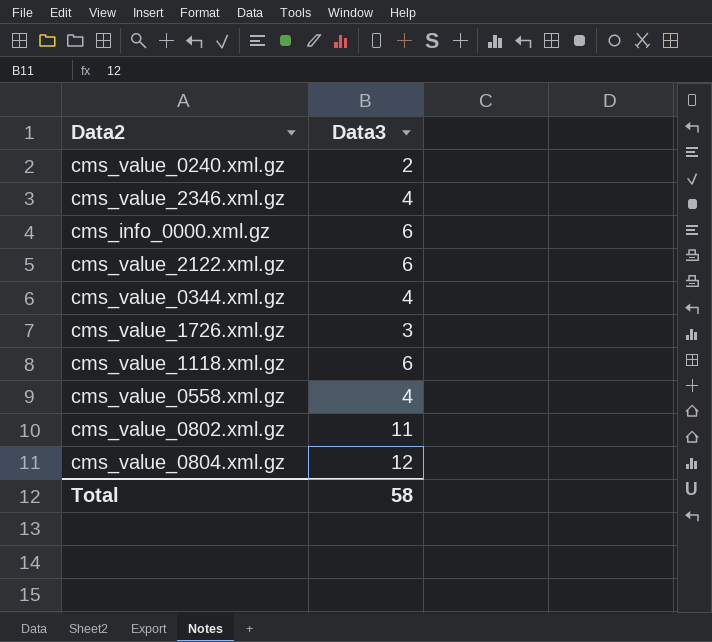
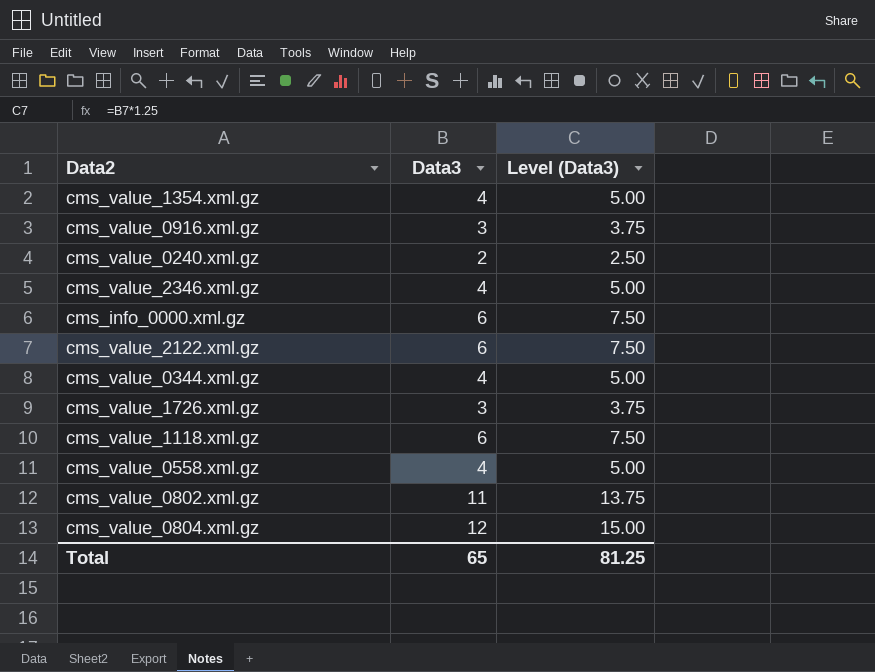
column Level (Data3) | formula: none -> [Data3] * 1.25
row cms_value_1354.xml.gz: none -> 4 | 5.00
row cms_value_0916.xml.gz: none -> 3 | 3.75
Total | Data3: 58 -> 65

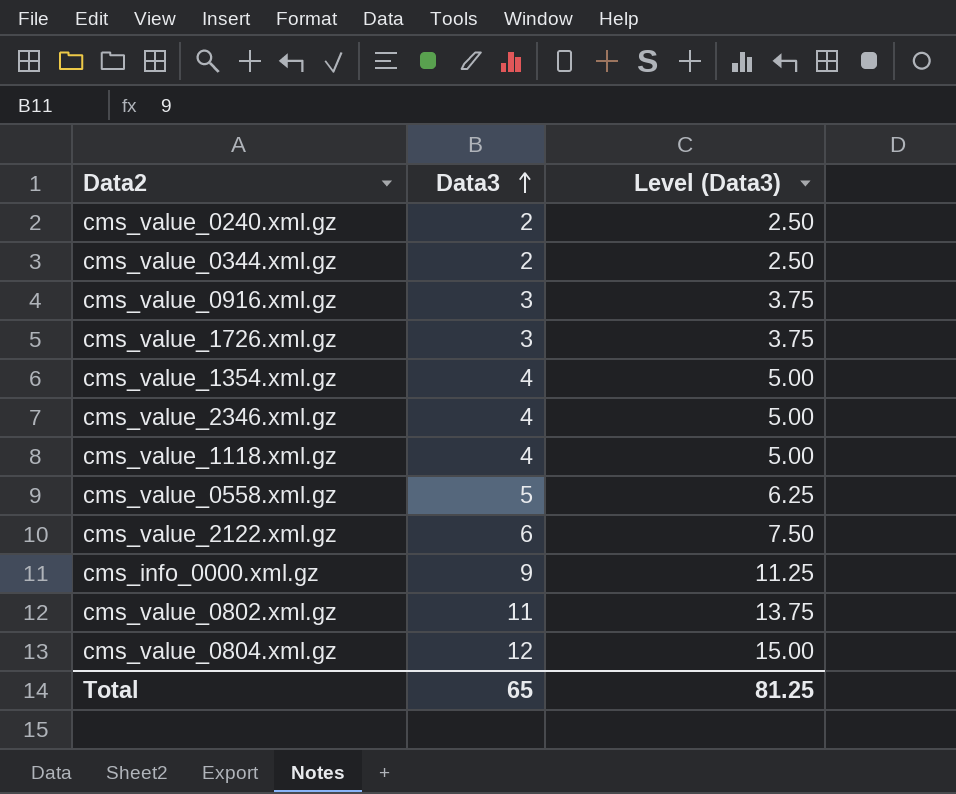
row order: none -> Data3 ascending
cms_value_0344.xml.gz | Data3: 4 -> 2
cms_value_0344.xml.gz | Level (Data3): 5.00 -> 2.50
cms_value_1118.xml.gz | Data3: 6 -> 4
cms_value_1118.xml.gz | Level (Data3): 7.50 -> 5.00
cms_value_0558.xml.gz | Data3: 4 -> 5
cms_value_0558.xml.gz | Level (Data3): 5.00 -> 6.25
cms_info_0000.xml.gz | Data3: 6 -> 9
cms_info_0000.xml.gz | Level (Data3): 7.50 -> 11.25

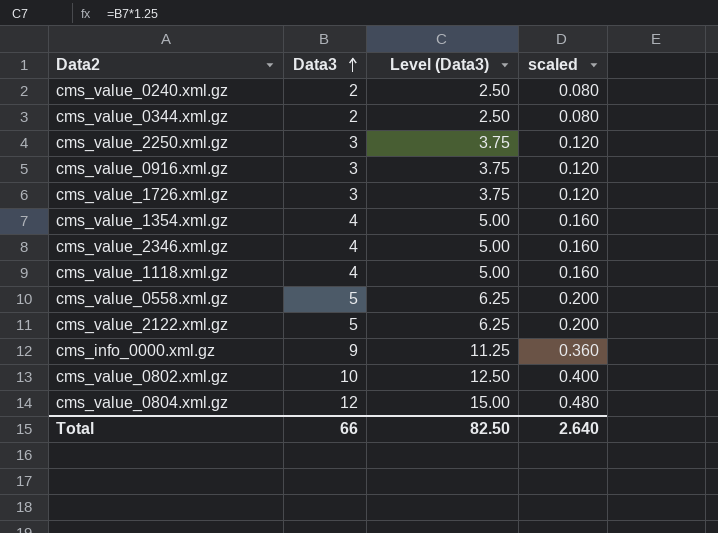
column scaled | formula: none -> [Data3] * 0.04
row cms_value_2250.xml.gz: none -> 3 | 3.75 | 0.120
cms_value_2122.xml.gz | Data3: 6 -> 5
cms_value_2122.xml.gz | Level (Data3): 7.50 -> 6.25
cms_value_0802.xml.gz | Data3: 11 -> 10
cms_value_0802.xml.gz | Level (Data3): 13.75 -> 12.50
Total | Data3: 65 -> 66
Total | Level (Data3): 81.25 -> 82.50

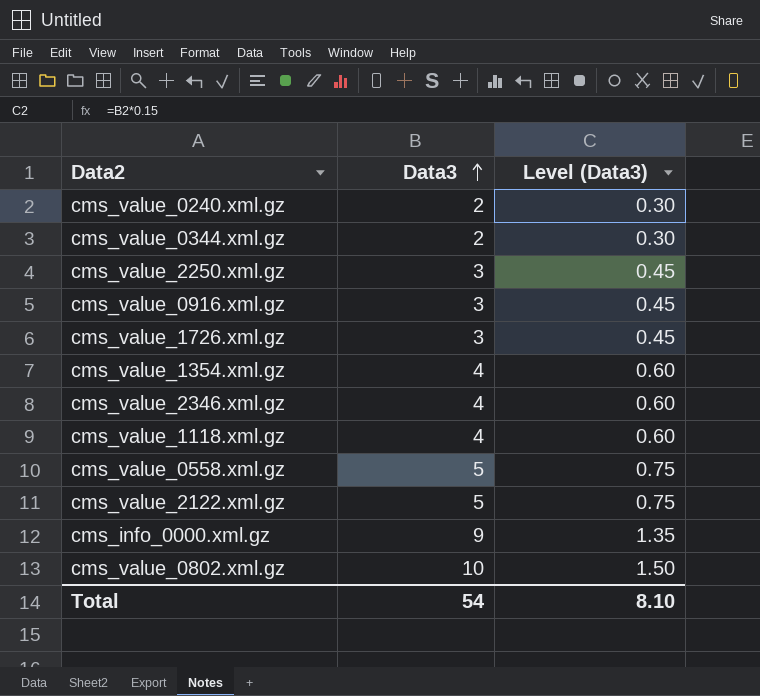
column scaled | formula: [Data3] * 0.04 -> none
column Level (Data3) | formula: [Data3] * 1.25 -> [Data3] * 0.15
row cms_value_0804.xml.gz: 12 | 15.00 | 0.480 -> none
Total | Data3: 66 -> 54
Total | Level (Data3): 82.50 -> 8.10

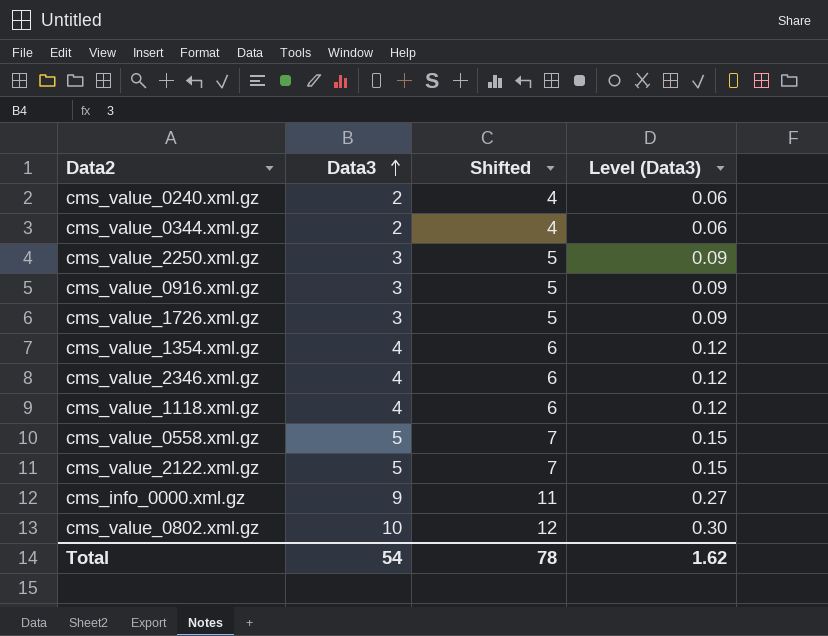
column Shifted | formula: none -> [Data3] + 2
column Level (Data3) | formula: [Data3] * 0.15 -> [Data3] * 0.03
Total | Level (Data3): 8.10 -> 1.62

